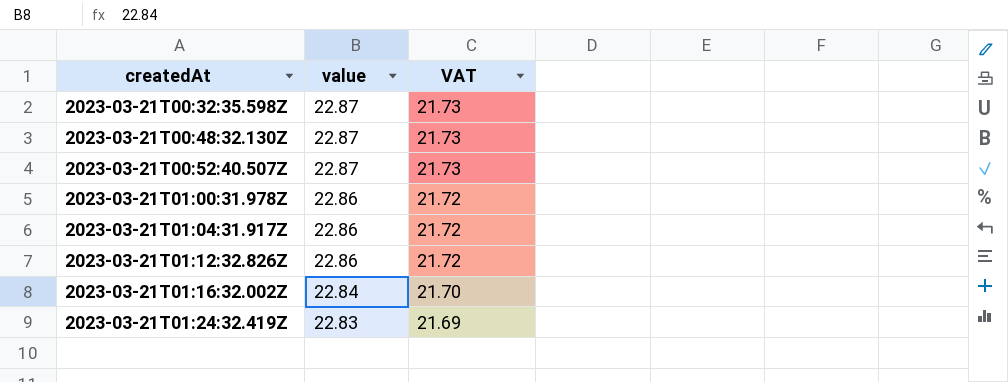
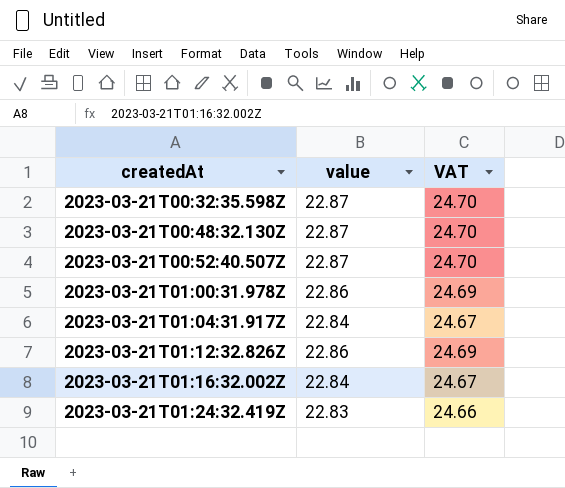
column VAT | formula: [value] * 0.95 -> [value] * 1.08
2023-03-21T01:04:31.917Z | value: 22.86 -> 22.84

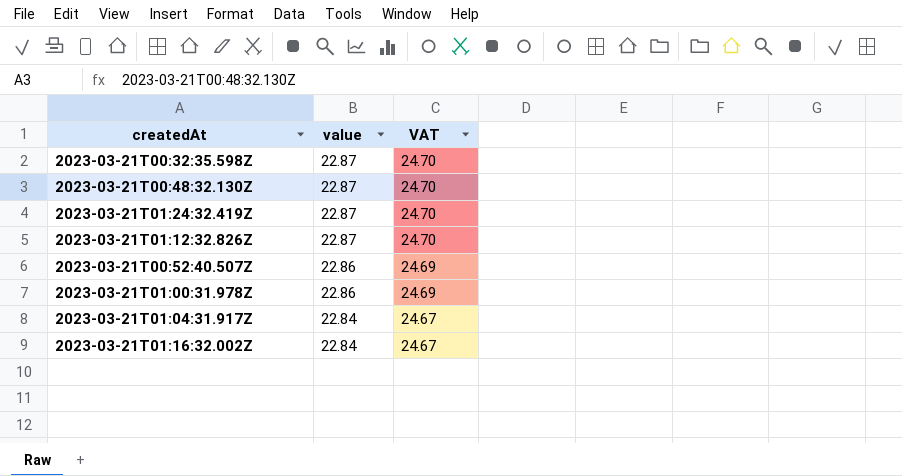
row order: createdAt ascending -> value descending
2023-03-21T01:24:32.419Z | value: 22.83 -> 22.87
2023-03-21T01:24:32.419Z | VAT: 24.66 -> 24.70
2023-03-21T01:12:32.826Z | value: 22.86 -> 22.87
2023-03-21T01:12:32.826Z | VAT: 24.69 -> 24.70
2023-03-21T00:52:40.507Z | value: 22.87 -> 22.86
2023-03-21T00:52:40.507Z | VAT: 24.70 -> 24.69

